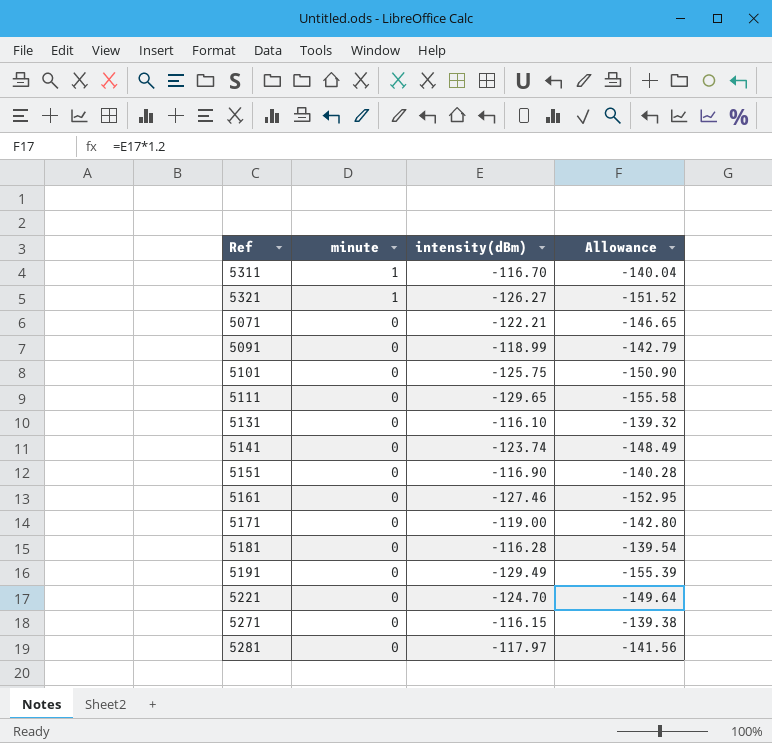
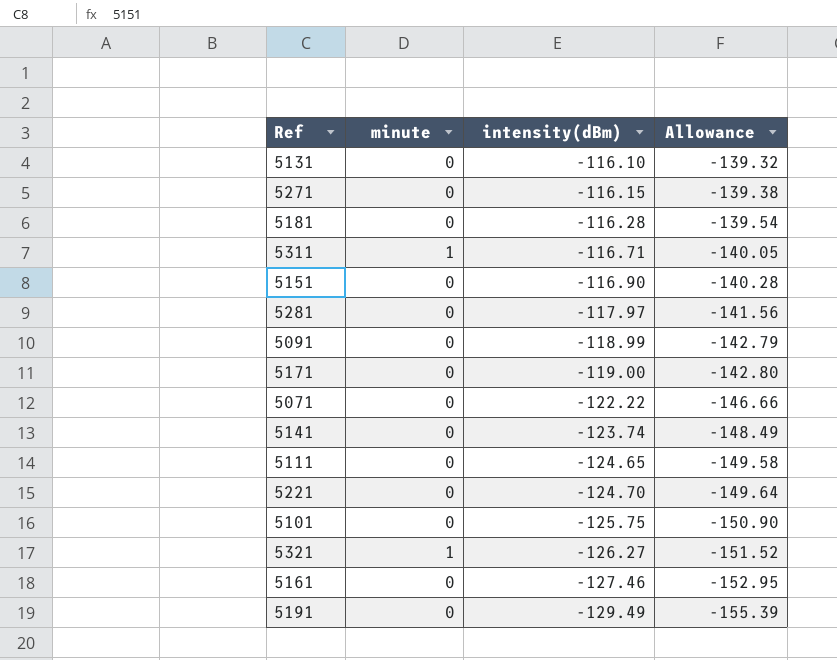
row order: minute descending -> intensity(dBm) descending
5311 | intensity(dBm): -116.70 -> -116.71
5311 | Allowance: -140.04 -> -140.05
5071 | intensity(dBm): -122.21 -> -122.22
5071 | Allowance: -146.65 -> -146.66
5111 | intensity(dBm): -129.65 -> -124.65
5111 | Allowance: -155.58 -> -149.58

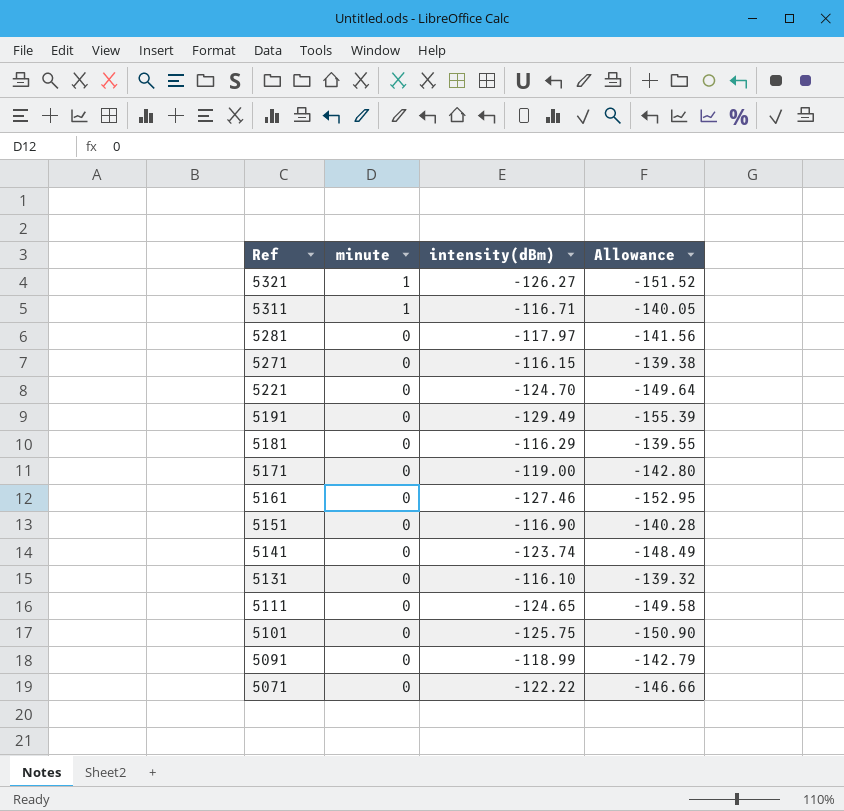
row order: intensity(dBm) descending -> Ref descending
5181 | intensity(dBm): -116.28 -> -116.29
5181 | Allowance: -139.54 -> -139.55

